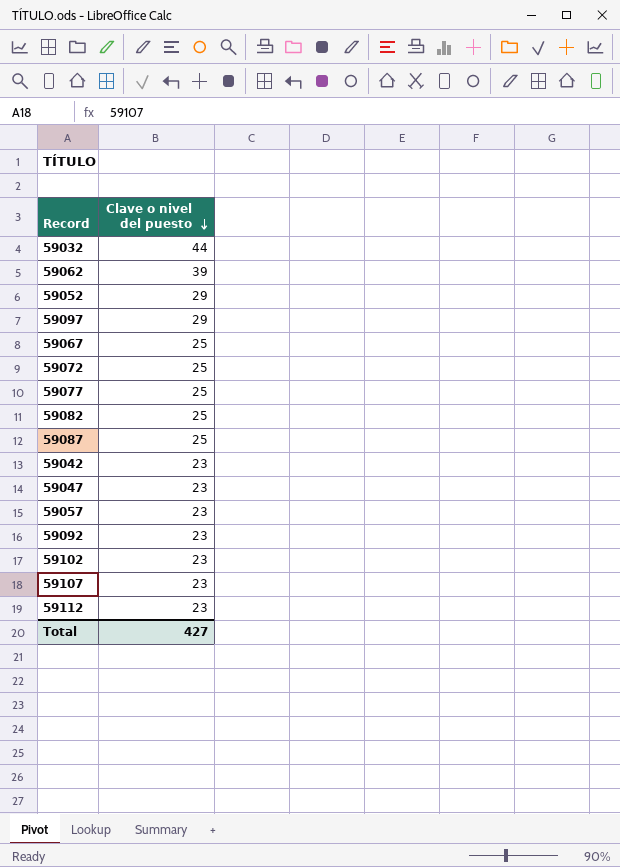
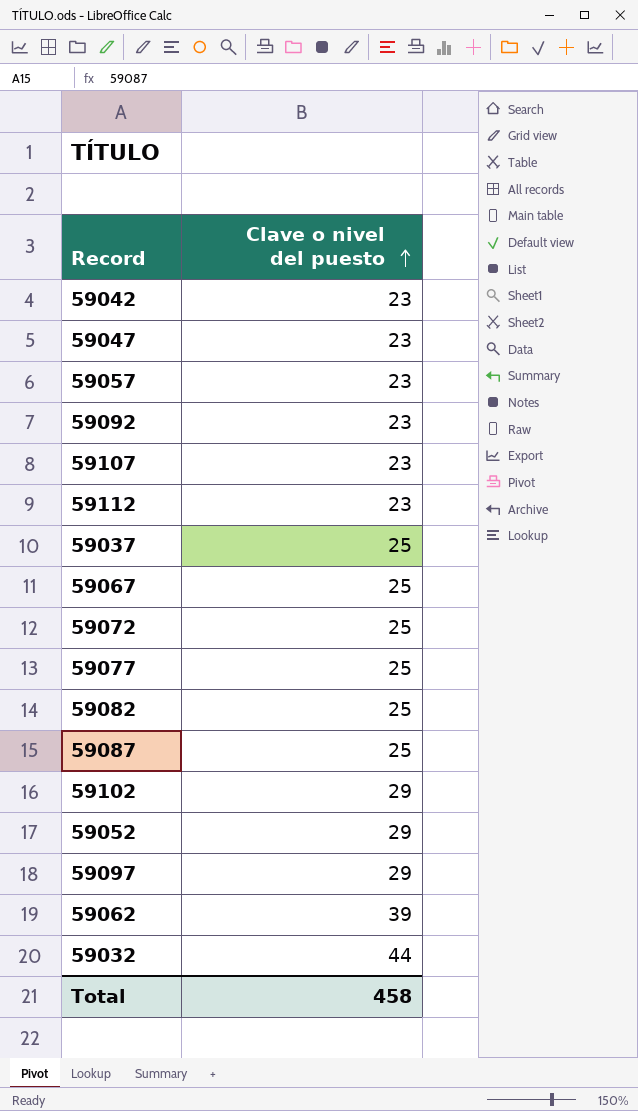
row order: Clave o nivel del puesto descending -> Clave o nivel del puesto ascending
row 59037: none -> 25
59102 | Clave o nivel del puesto: 23 -> 29
Total | Clave o nivel del puesto: 427 -> 458

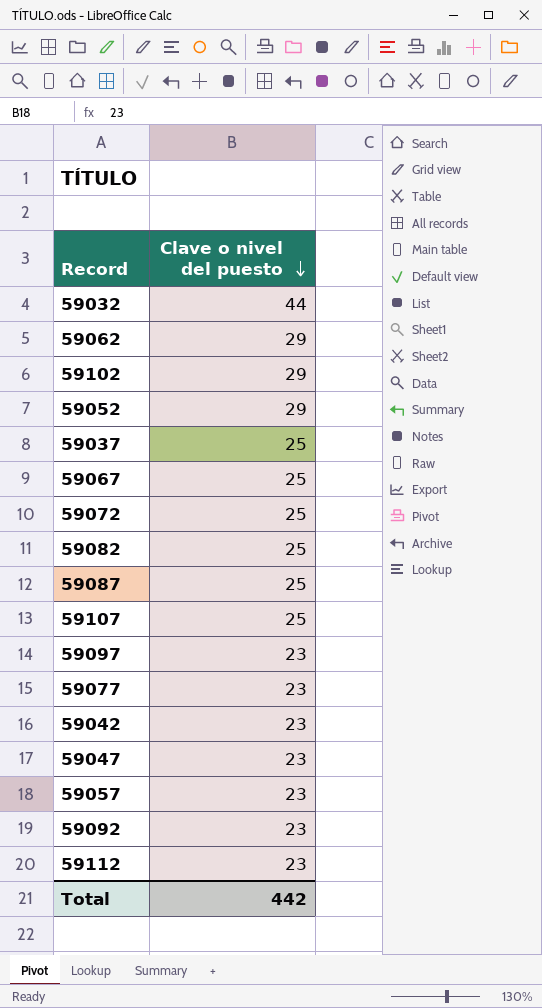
row order: Clave o nivel del puesto ascending -> Clave o nivel del puesto descending
59062 | Clave o nivel del puesto: 39 -> 29
59107 | Clave o nivel del puesto: 23 -> 25
59097 | Clave o nivel del puesto: 29 -> 23
59077 | Clave o nivel del puesto: 25 -> 23
Total | Clave o nivel del puesto: 458 -> 442

